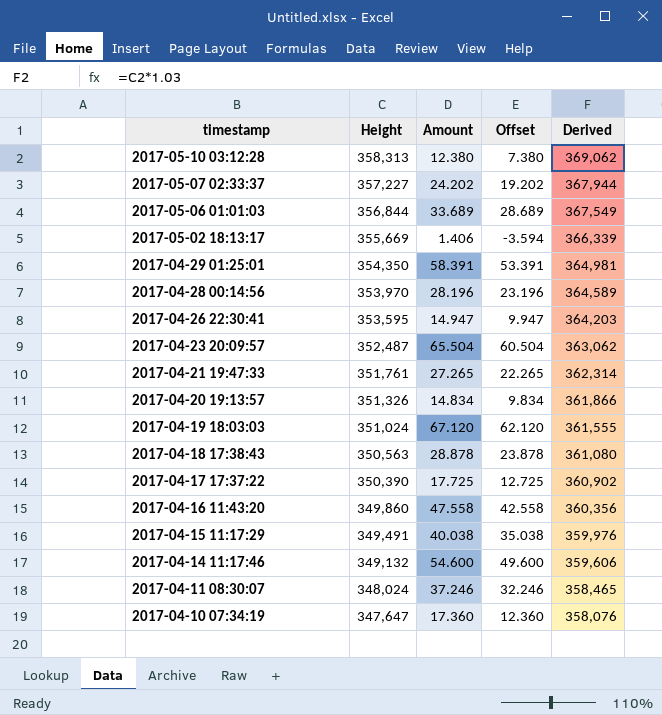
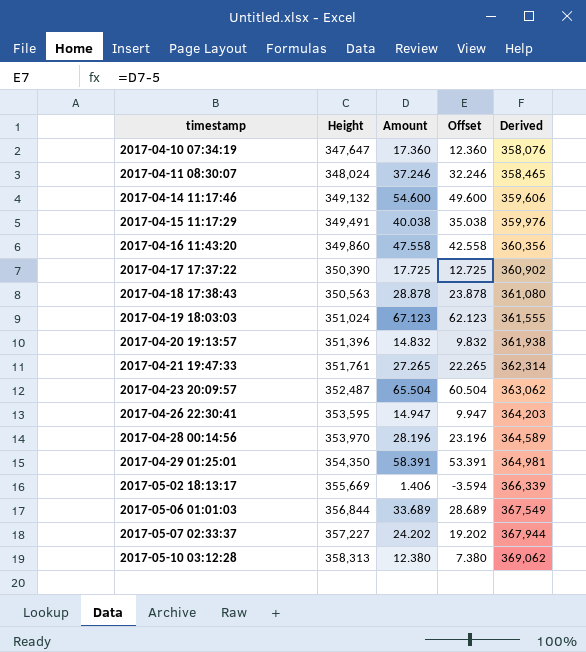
row order: timestamp descending -> timestamp ascending
2017-04-19 18:03:03 | Amount: 67.120 -> 67.123
2017-04-19 18:03:03 | Offset: 62.120 -> 62.123
2017-04-20 19:13:57 | Height: 351,326 -> 351,396
2017-04-20 19:13:57 | Amount: 14.834 -> 14.832
2017-04-20 19:13:57 | Offset: 9.834 -> 9.832
2017-04-20 19:13:57 | Derived: 361,866 -> 361,938

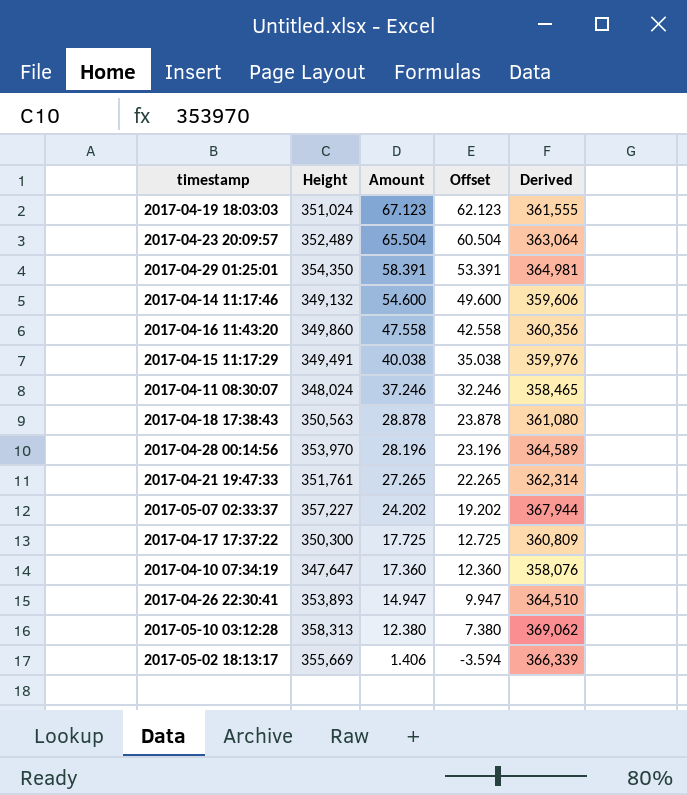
row order: timestamp ascending -> Amount descending
row 2017-04-20 19:13:57: 351,396 | 14.832 | 9.832 | 361,938 -> none
row 2017-05-06 01:01:03: 356,844 | 33.689 | 28.689 | 367,549 -> none
2017-04-23 20:09:57 | Height: 352,487 -> 352,489
2017-04-23 20:09:57 | Derived: 363,062 -> 363,064
2017-04-17 17:37:22 | Height: 350,390 -> 350,300
2017-04-17 17:37:22 | Derived: 360,902 -> 360,809
2017-04-26 22:30:41 | Height: 353,595 -> 353,893
2017-04-26 22:30:41 | Derived: 364,203 -> 364,510

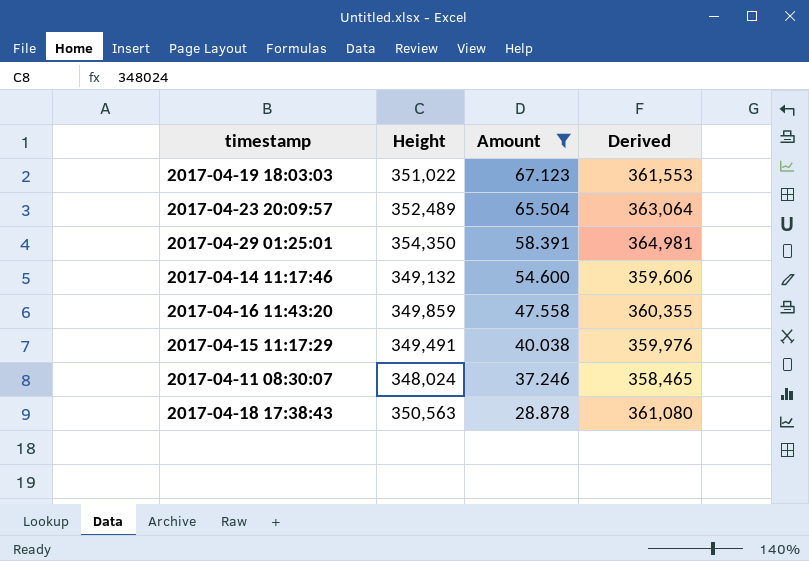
filter: none -> Amount >= 28.878
column Offset | formula: [Amount] - 5 -> none
2017-04-19 18:03:03 | Height: 351,024 -> 351,022
2017-04-19 18:03:03 | Derived: 361,555 -> 361,553
2017-04-16 11:43:20 | Height: 349,860 -> 349,859
2017-04-16 11:43:20 | Derived: 360,356 -> 360,355

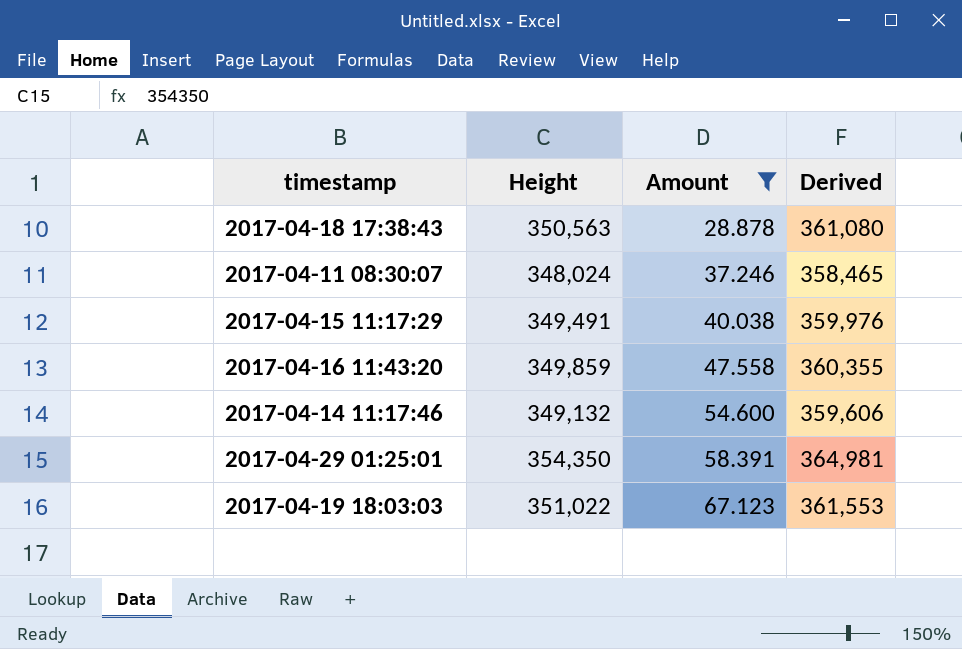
row order: Amount descending -> Amount ascending
row 2017-04-23 20:09:57: 352,489 | 65.504 | 363,064 -> none

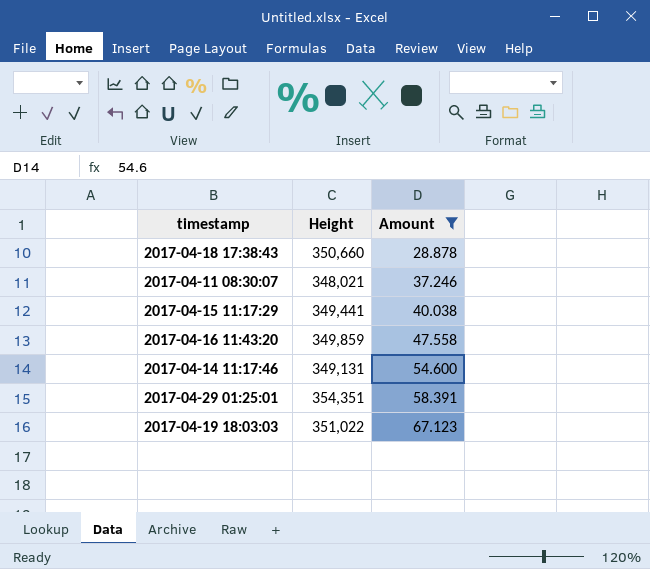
column Derived | formula: [Height] * 1.03 -> none
2017-04-18 17:38:43 | Height: 350,563 -> 350,660
2017-04-11 08:30:07 | Height: 348,024 -> 348,021
2017-04-15 11:17:29 | Height: 349,491 -> 349,441
2017-04-14 11:17:46 | Height: 349,132 -> 349,131
2017-04-29 01:25:01 | Height: 354,350 -> 354,351

